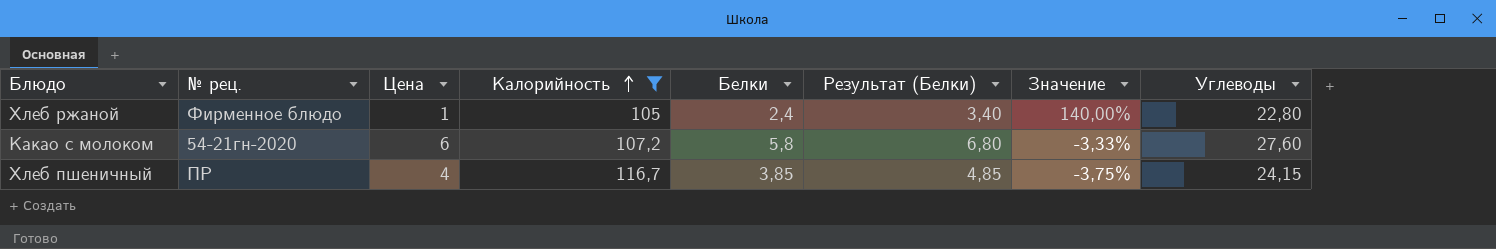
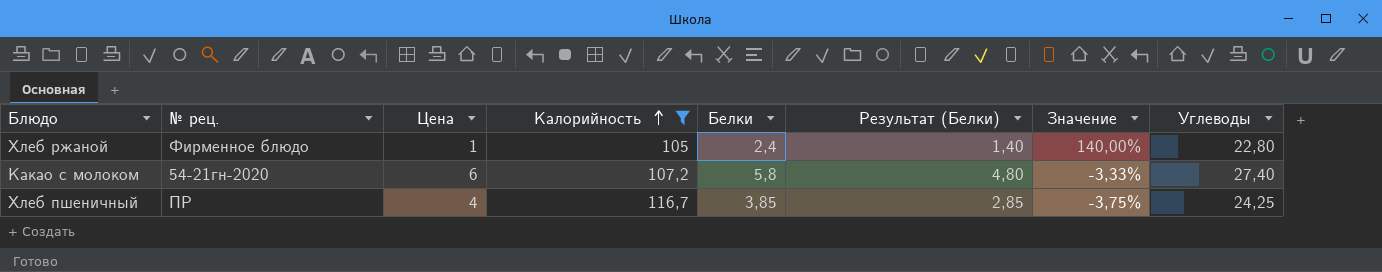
column Результат (Белки) | formula: [Белки] + 1 -> [Белки] - 1
Какао с молоком | Углеводы: 27,60 -> 27,40
Хлеб пшеничный | Углеводы: 24,15 -> 24,25

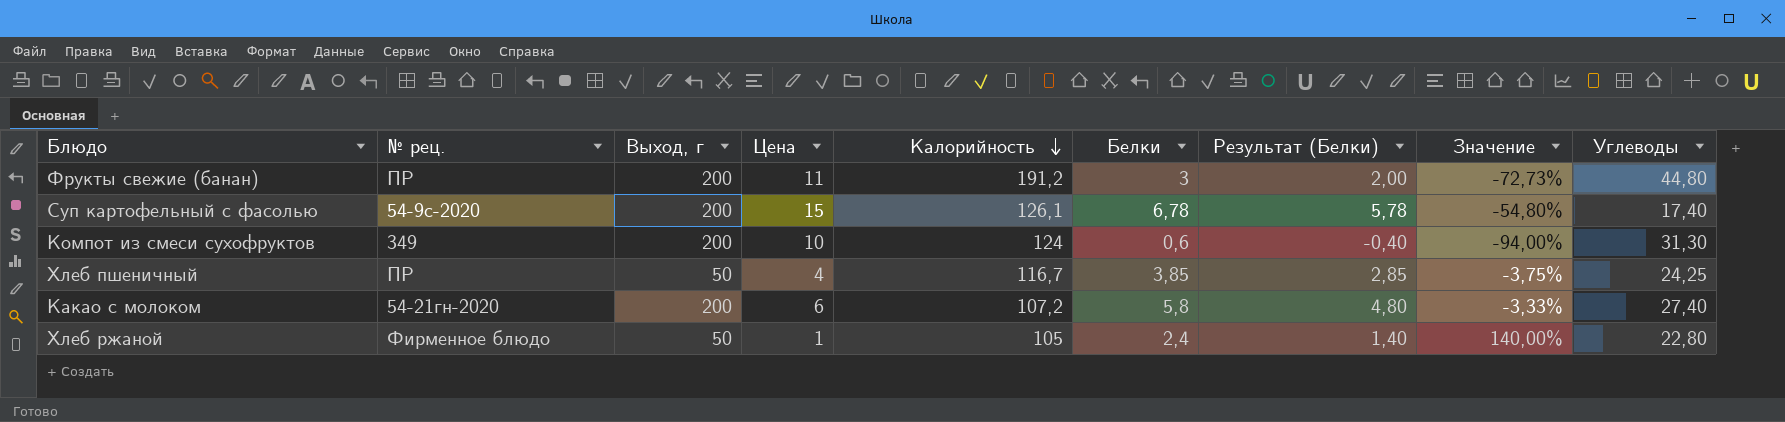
filter: Калорийность <= 116,7 -> none
row order: Калорийность ascending -> Калорийность descending
column Выход, г | position: none -> 3

